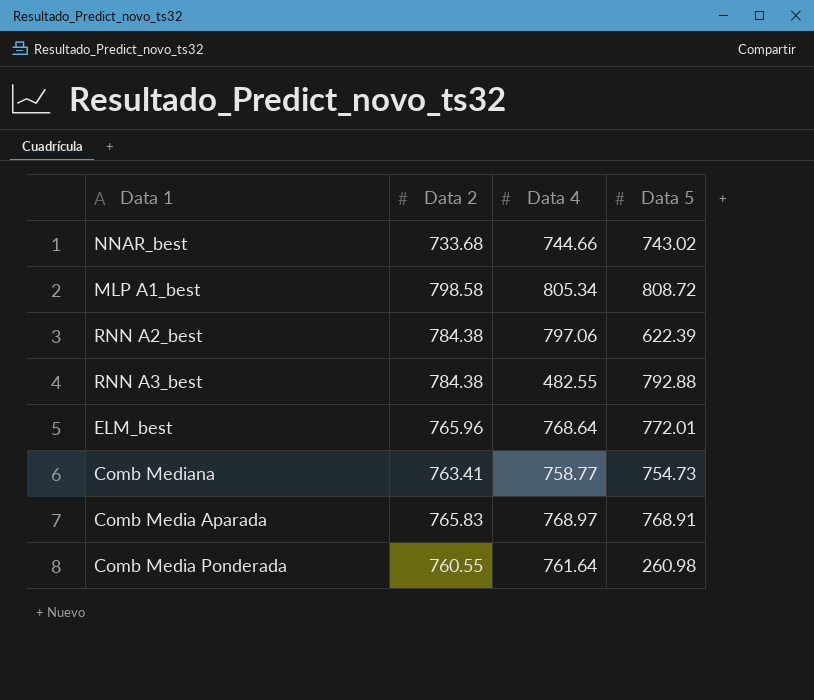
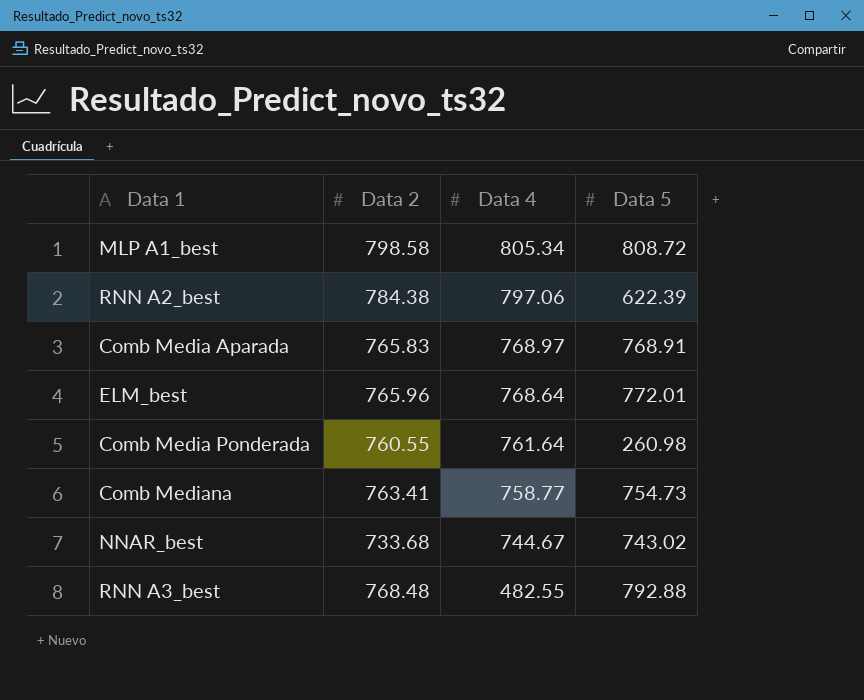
row order: none -> Data 4 descending
NNAR_best | Data 4: 744.66 -> 744.67
RNN A3_best | Data 2: 784.38 -> 768.48

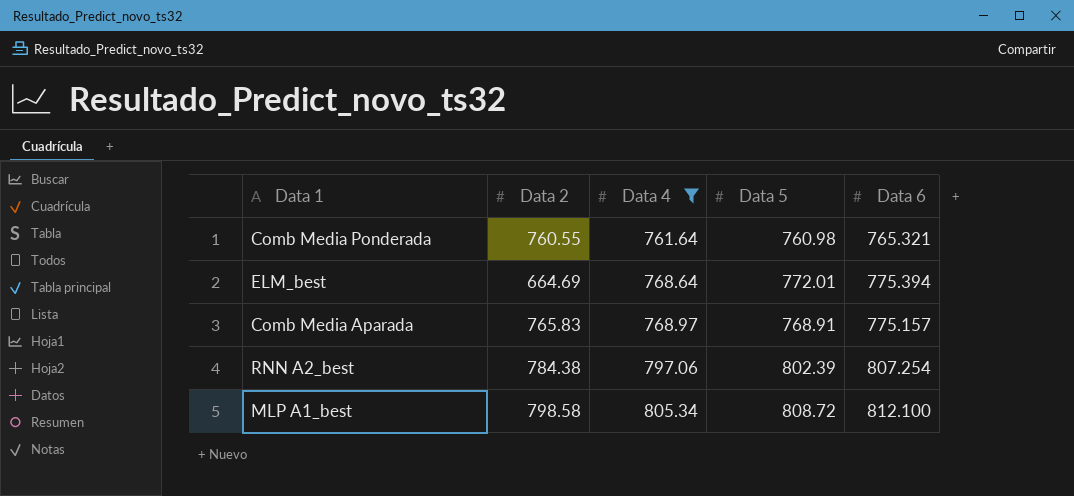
filter: none -> Data 4 >= 761.64
row order: Data 4 descending -> Data 4 ascending
column Data 6 | position: none -> 5
Comb Media Ponderada | Data 5: 260.98 -> 760.98
ELM_best | Data 2: 765.96 -> 664.69
RNN A2_best | Data 5: 622.39 -> 802.39

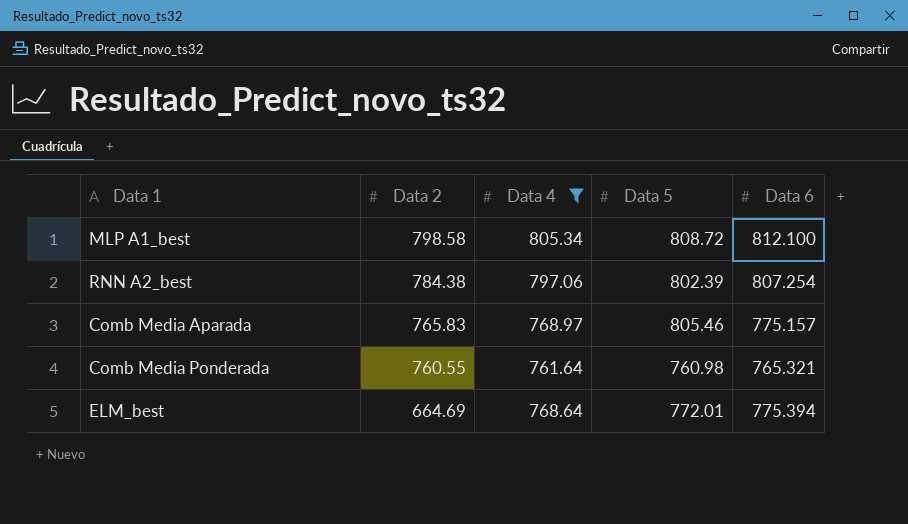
row order: Data 4 ascending -> Data 2 descending
Comb Media Aparada | Data 5: 768.91 -> 805.46

